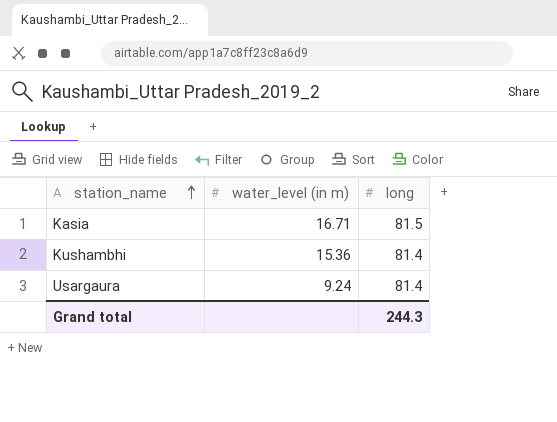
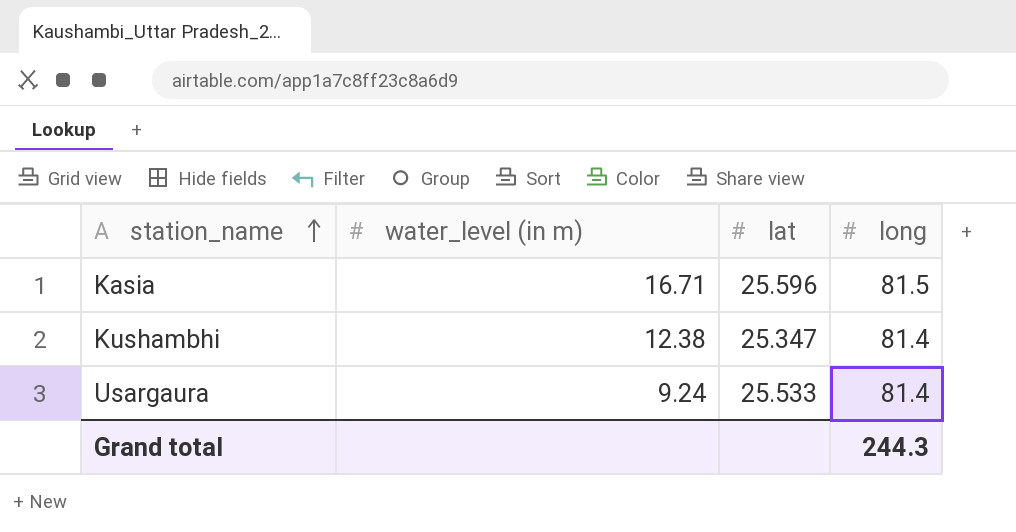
column lat | position: none -> 3
Kushambhi | water_level (in m): 15.36 -> 12.38

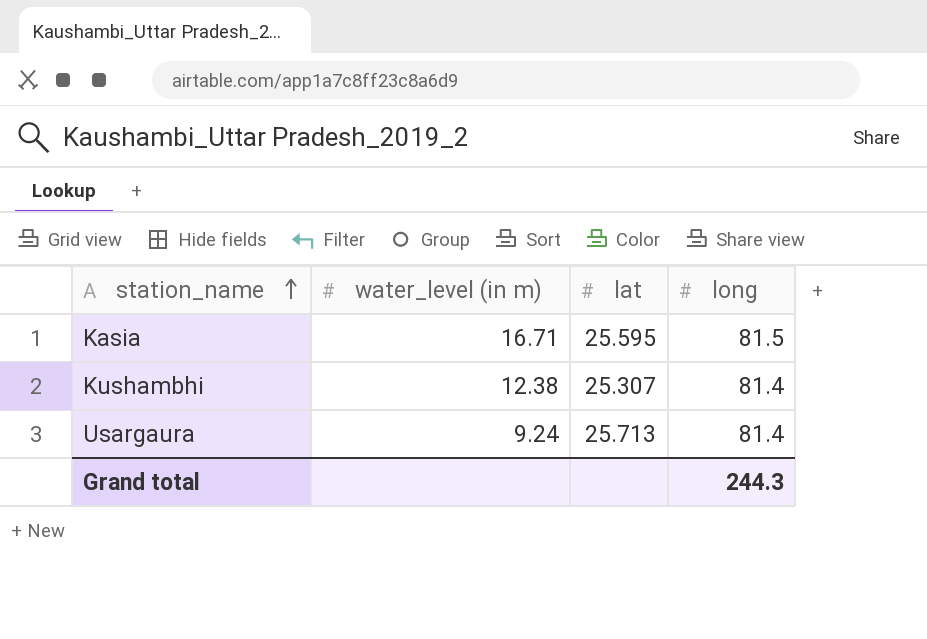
Kasia | lat: 25.596 -> 25.595
Kushambhi | lat: 25.347 -> 25.307
Usargaura | lat: 25.533 -> 25.713

